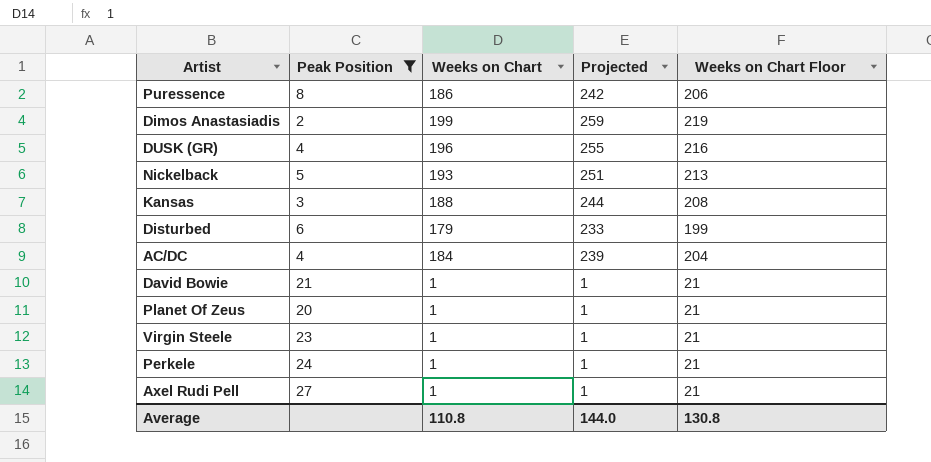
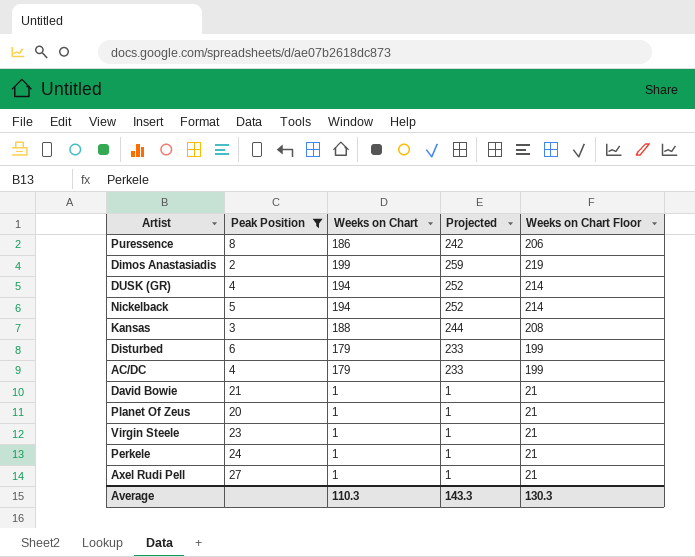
DUSK (GR) | Weeks on Chart: 196 -> 194
DUSK (GR) | Projected: 255 -> 252
DUSK (GR) | Weeks on Chart Floor: 216 -> 214
Nickelback | Weeks on Chart: 193 -> 194
Nickelback | Projected: 251 -> 252
Nickelback | Weeks on Chart Floor: 213 -> 214
AC/DC | Weeks on Chart: 184 -> 179
AC/DC | Projected: 239 -> 233
AC/DC | Weeks on Chart Floor: 204 -> 199
Average | Weeks on Chart: 110.8 -> 110.3
Average | Projected: 144.0 -> 143.3
Average | Weeks on Chart Floor: 130.8 -> 130.3

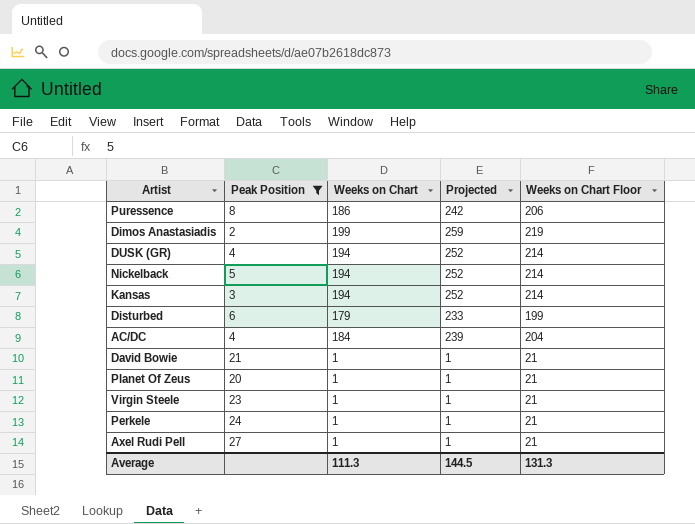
Kansas | Weeks on Chart: 188 -> 194
Kansas | Projected: 244 -> 252
Kansas | Weeks on Chart Floor: 208 -> 214
AC/DC | Weeks on Chart: 179 -> 184
AC/DC | Projected: 233 -> 239
AC/DC | Weeks on Chart Floor: 199 -> 204
Average | Weeks on Chart: 110.3 -> 111.3
Average | Projected: 143.3 -> 144.5
Average | Weeks on Chart Floor: 130.3 -> 131.3

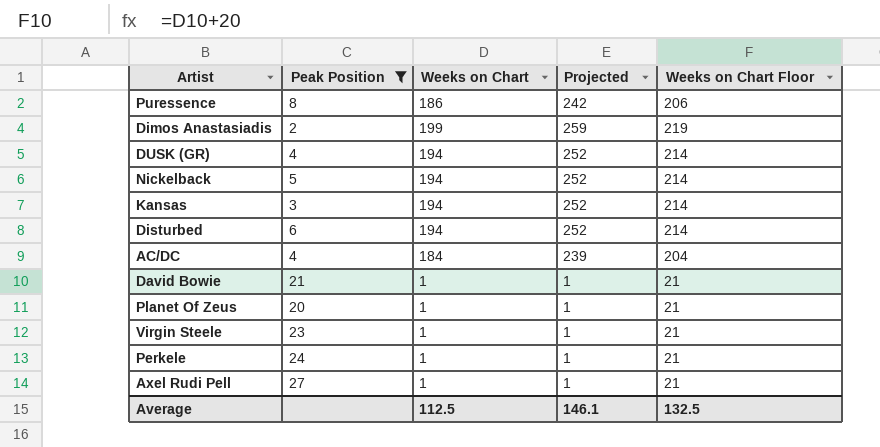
Disturbed | Weeks on Chart: 179 -> 194
Disturbed | Projected: 233 -> 252
Disturbed | Weeks on Chart Floor: 199 -> 214
Average | Weeks on Chart: 111.3 -> 112.5
Average | Projected: 144.5 -> 146.1
Average | Weeks on Chart Floor: 131.3 -> 132.5

